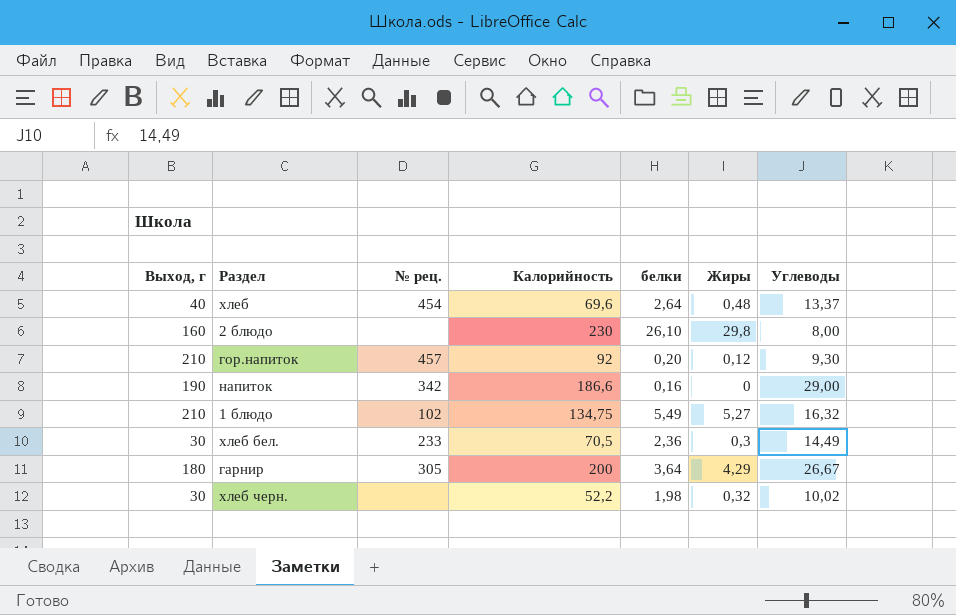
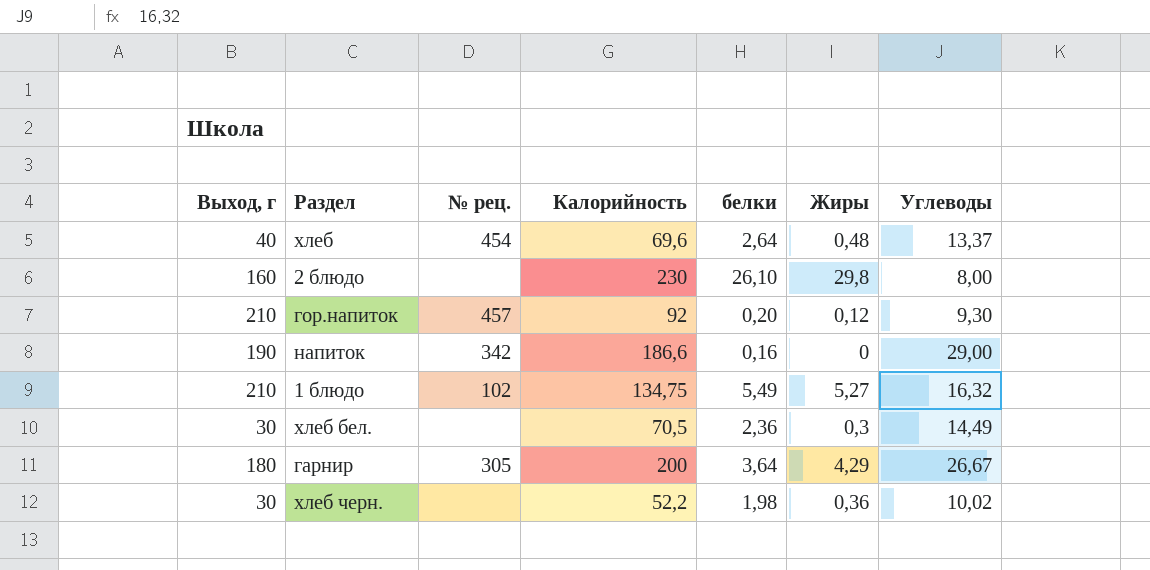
хлеб бел. | № рец.: 233 -> none
хлеб черн. | Жиры: 0,32 -> 0,36

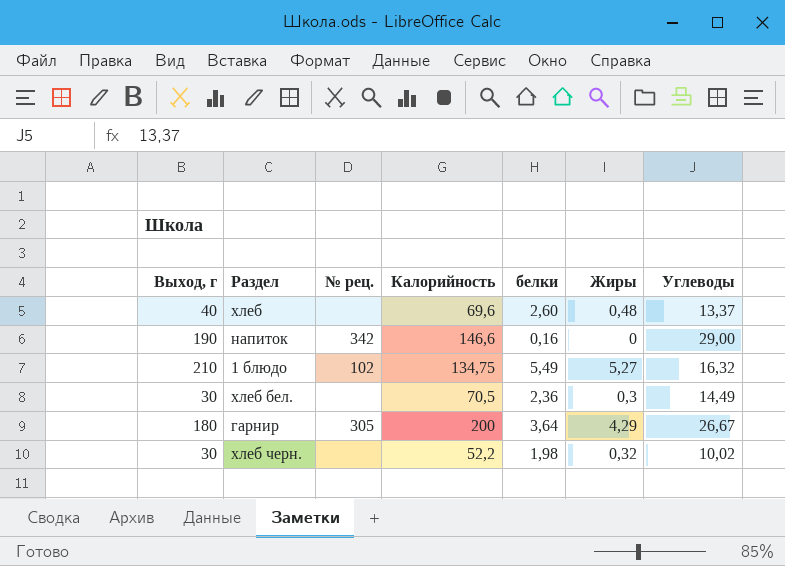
row 2 блюдо: 160 | none | 230 | 26,10 | 29,8 | 8,00 -> none
row гор.напиток: 210 | 457 | 92 | 0,20 | 0,12 | 9,30 -> none
хлеб | № рец.: 454 -> none
хлеб | белки: 2,64 -> 2,60
напиток | Калорийность: 186,6 -> 146,6
хлеб черн. | Жиры: 0,36 -> 0,32

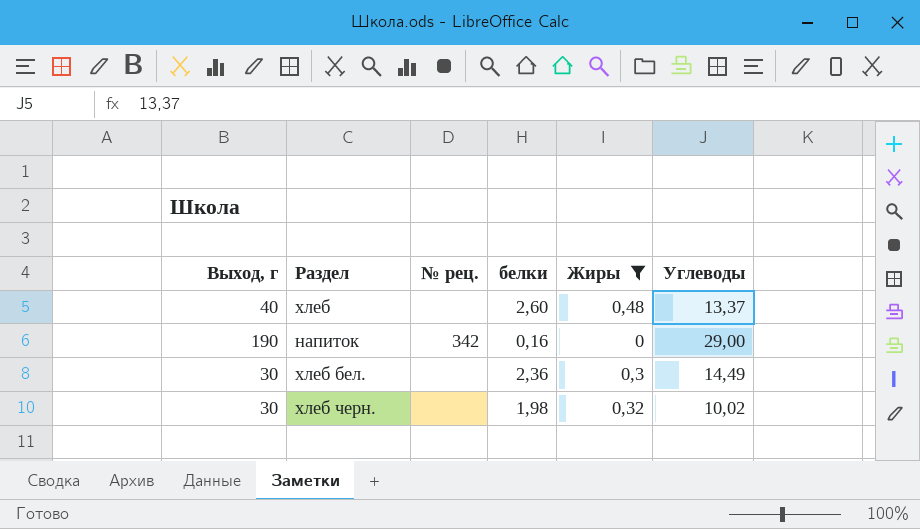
filter: none -> Жиры <= 0,48
column Калорийность | position: 4 -> none

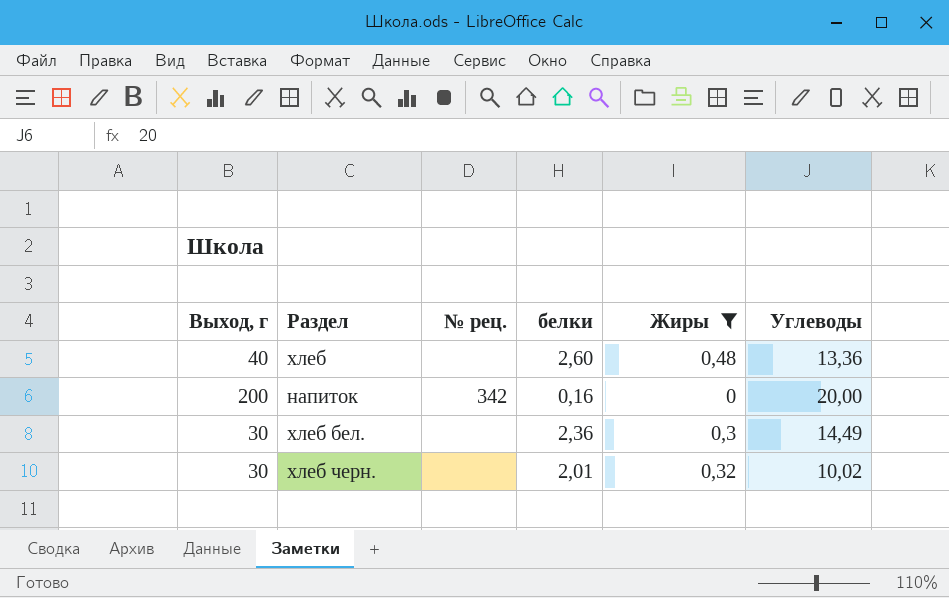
хлеб | Углеводы: 13,37 -> 13,36
напиток | Выход, г: 190 -> 200
напиток | Углеводы: 29,00 -> 20,00
хлеб черн. | белки: 1,98 -> 2,01

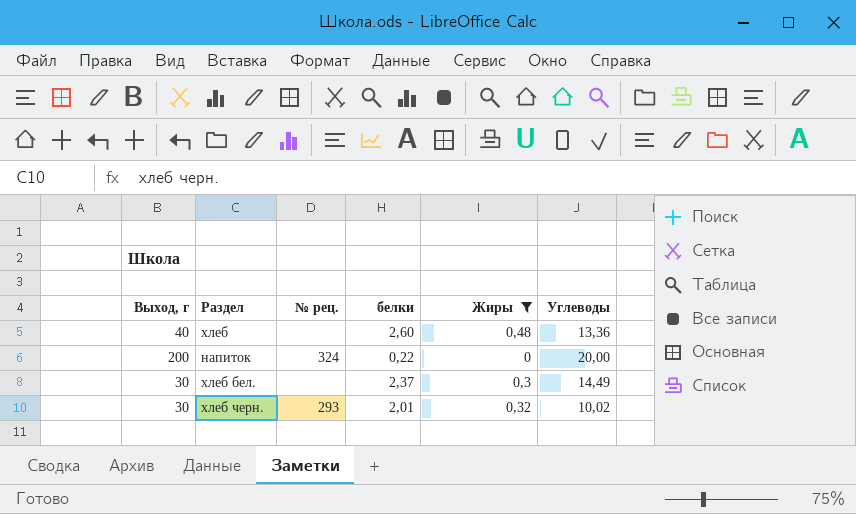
напиток | № рец.: 342 -> 324
напиток | белки: 0,16 -> 0,22
хлеб бел. | белки: 2,36 -> 2,37
хлеб черн. | № рец.: none -> 293

